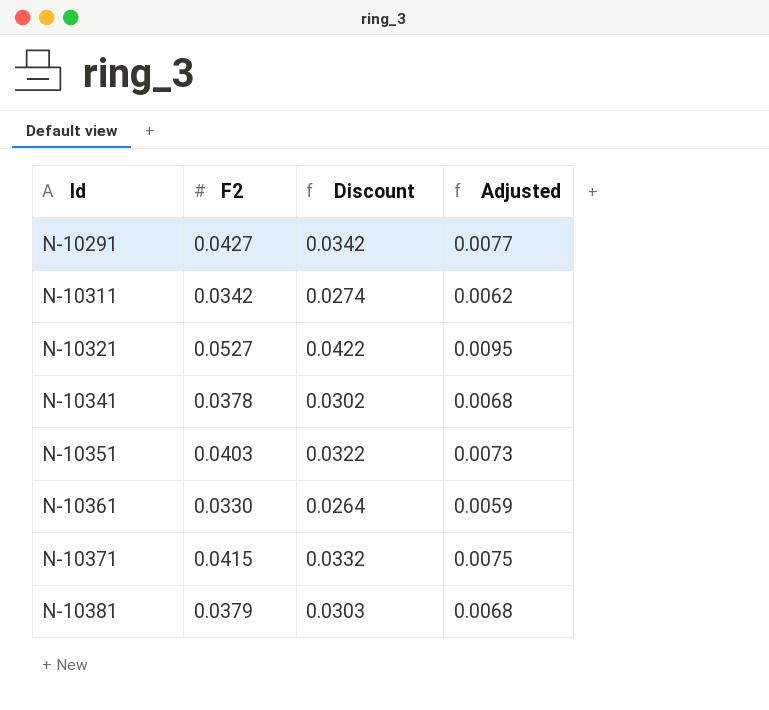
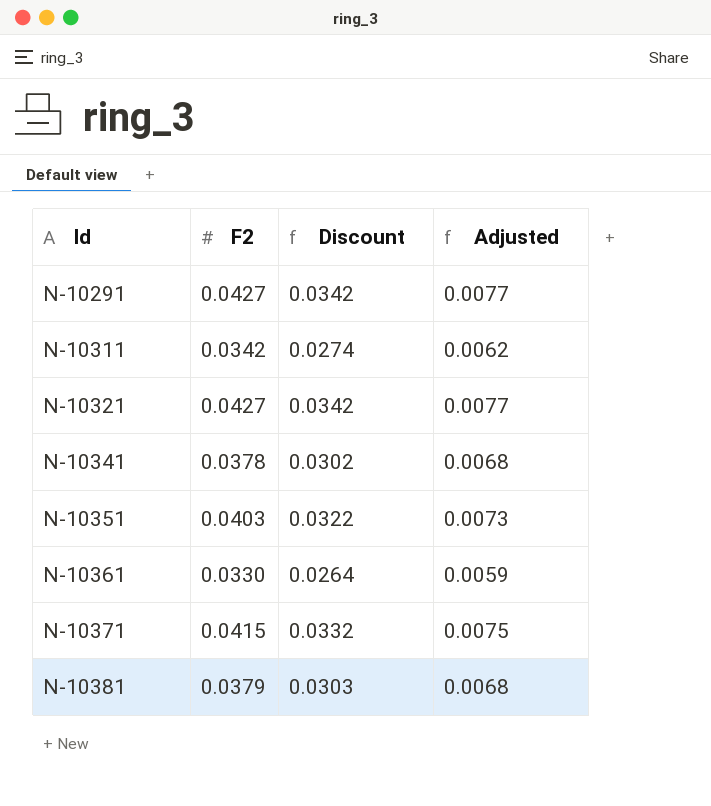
N-10321 | F2: 0.0527 -> 0.0427
N-10321 | Discount: 0.0422 -> 0.0342
N-10321 | Adjusted: 0.0095 -> 0.0077

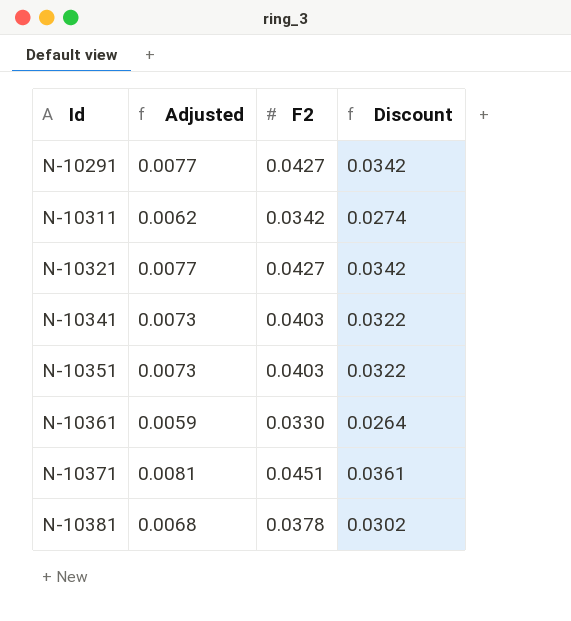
column Adjusted | position: 4 -> 2
N-10341 | Adjusted: 0.0068 -> 0.0073
N-10341 | F2: 0.0378 -> 0.0403
N-10341 | Discount: 0.0302 -> 0.0322
N-10371 | Adjusted: 0.0075 -> 0.0081
N-10371 | F2: 0.0415 -> 0.0451
N-10371 | Discount: 0.0332 -> 0.0361
N-10381 | F2: 0.0379 -> 0.0378
N-10381 | Discount: 0.0303 -> 0.0302

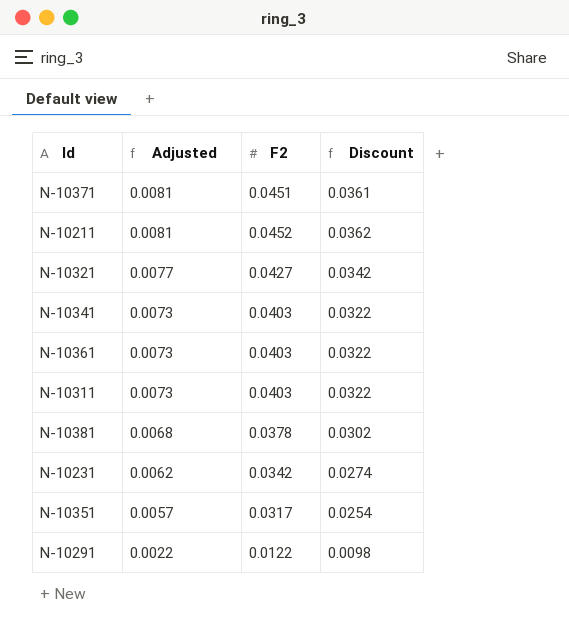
row order: Id ascending -> Adjusted descending
row N-10211: none -> 0.0081 | 0.0452 | 0.0362
N-10361 | Adjusted: 0.0059 -> 0.0073
N-10361 | F2: 0.0330 -> 0.0403
N-10361 | Discount: 0.0264 -> 0.0322
N-10311 | Adjusted: 0.0062 -> 0.0073
N-10311 | F2: 0.0342 -> 0.0403
N-10311 | Discount: 0.0274 -> 0.0322
row N-10231: none -> 0.0062 | 0.0342 | 0.0274
N-10351 | Adjusted: 0.0073 -> 0.0057
N-10351 | F2: 0.0403 -> 0.0317
N-10351 | Discount: 0.0322 -> 0.0254
N-10291 | Adjusted: 0.0077 -> 0.0022
N-10291 | F2: 0.0427 -> 0.0122
N-10291 | Discount: 0.0342 -> 0.0098

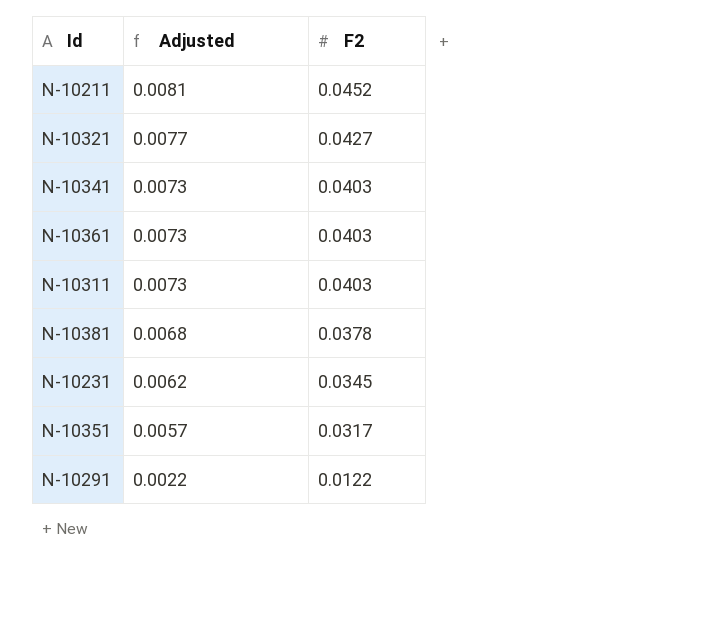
column Discount | formula: [F2] * 0.8 -> none
row N-10371: 0.0081 | 0.0451 | 0.0361 -> none
N-10231 | F2: 0.0342 -> 0.0345

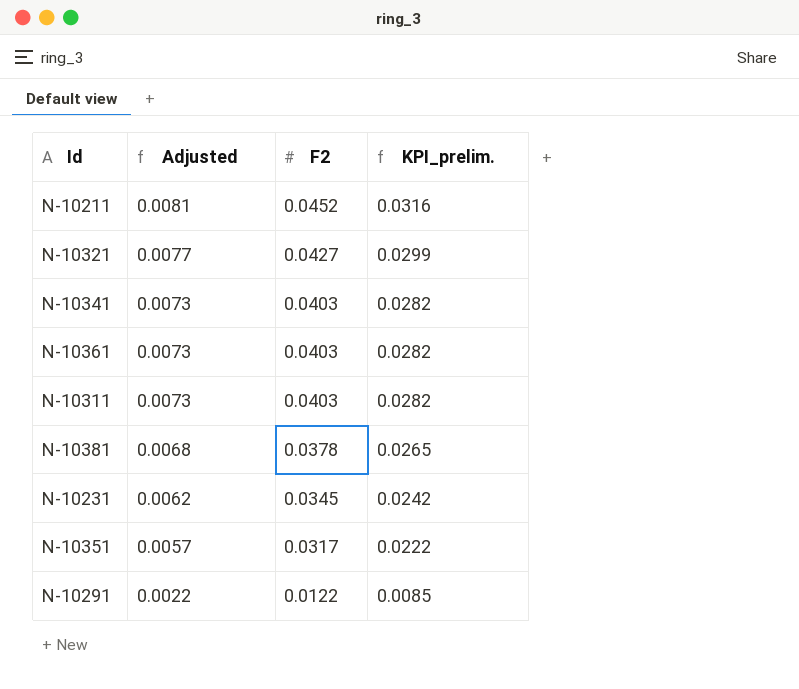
column KPI_prelim. | formula: none -> [F2] * 0.7

